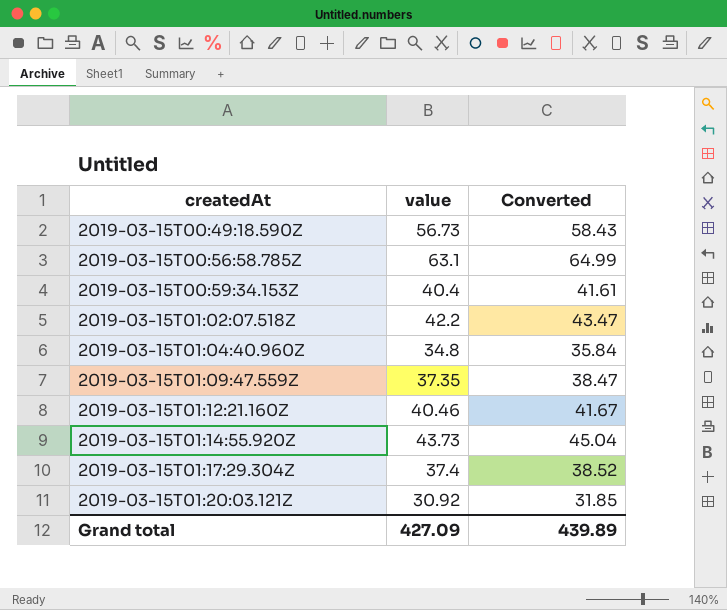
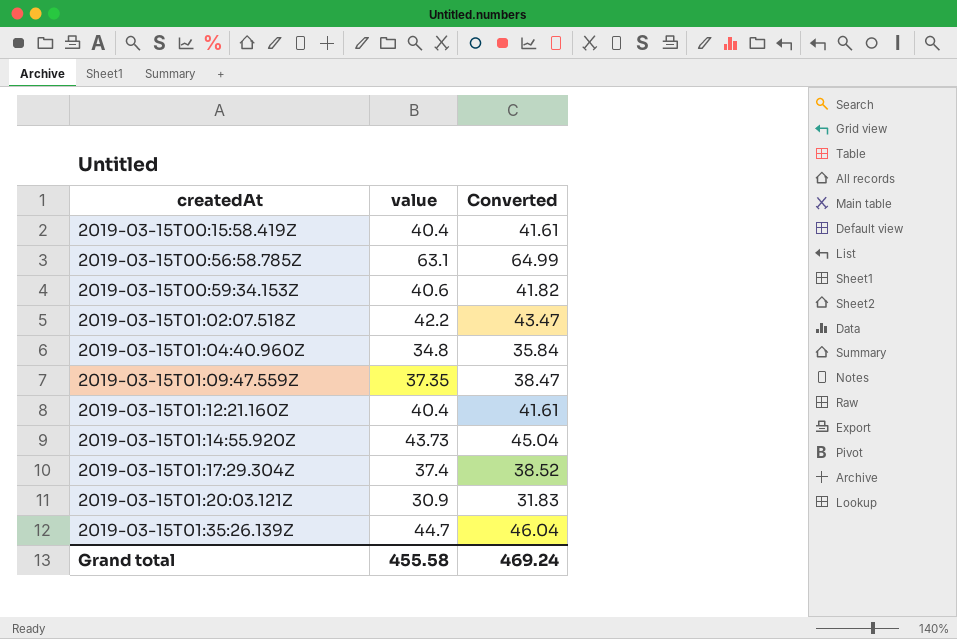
row 2019-03-15T00:49:18.590Z: 56.73 | 58.43 -> none
row 2019-03-15T00:15:58.419Z: none -> 40.4 | 41.61
2019-03-15T00:59:34.153Z | value: 40.4 -> 40.6
2019-03-15T00:59:34.153Z | Converted: 41.61 -> 41.82
2019-03-15T01:12:21.160Z | value: 40.46 -> 40.4
2019-03-15T01:12:21.160Z | Converted: 41.67 -> 41.61
2019-03-15T01:20:03.121Z | value: 30.92 -> 30.9
2019-03-15T01:20:03.121Z | Converted: 31.85 -> 31.83
row 2019-03-15T01:35:26.139Z: none -> 44.7 | 46.04
Grand total | value: 427.09 -> 455.58
Grand total | Converted: 439.89 -> 469.24

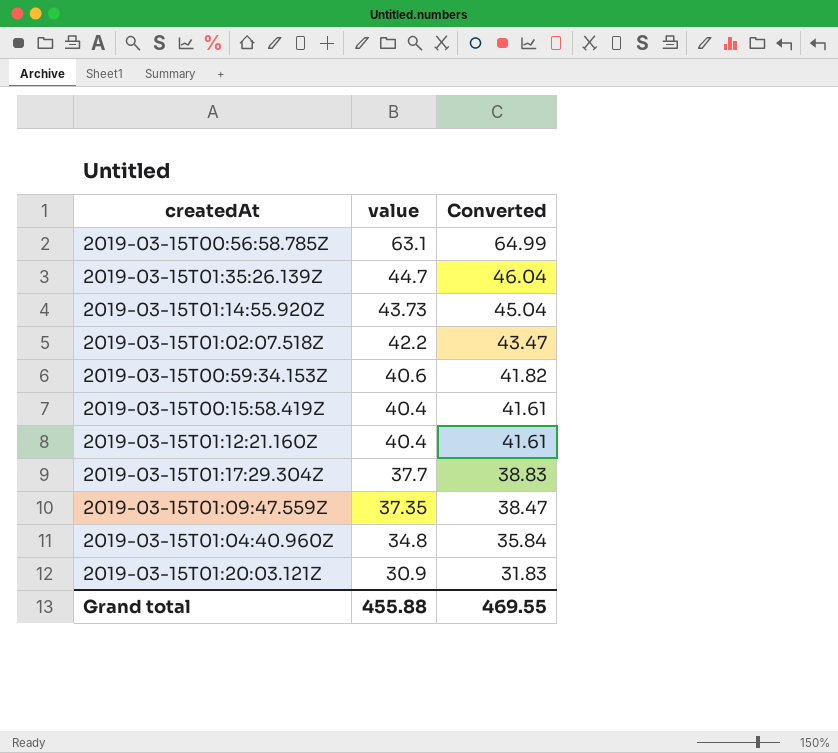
row order: createdAt ascending -> value descending
2019-03-15T01:17:29.304Z | value: 37.4 -> 37.7
2019-03-15T01:17:29.304Z | Converted: 38.52 -> 38.83
Grand total | value: 455.58 -> 455.88
Grand total | Converted: 469.24 -> 469.55

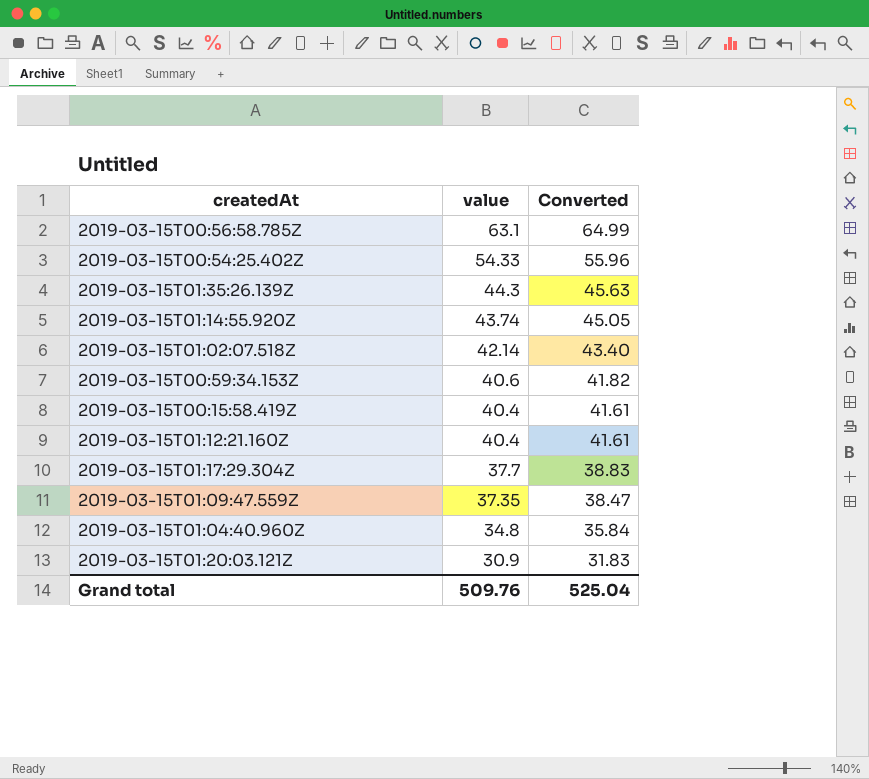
row 2019-03-15T00:54:25.402Z: none -> 54.33 | 55.96
2019-03-15T01:35:26.139Z | value: 44.7 -> 44.3
2019-03-15T01:35:26.139Z | Converted: 46.04 -> 45.63
2019-03-15T01:14:55.920Z | value: 43.73 -> 43.74
2019-03-15T01:14:55.920Z | Converted: 45.04 -> 45.05
2019-03-15T01:02:07.518Z | value: 42.2 -> 42.14
2019-03-15T01:02:07.518Z | Converted: 43.47 -> 43.40
Grand total | value: 455.88 -> 509.76
Grand total | Converted: 469.55 -> 525.04

